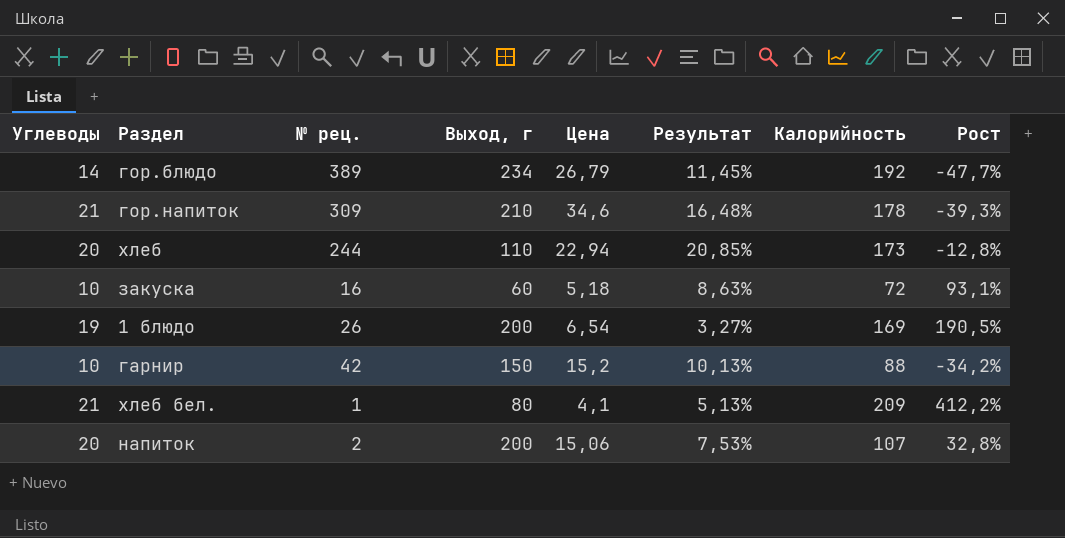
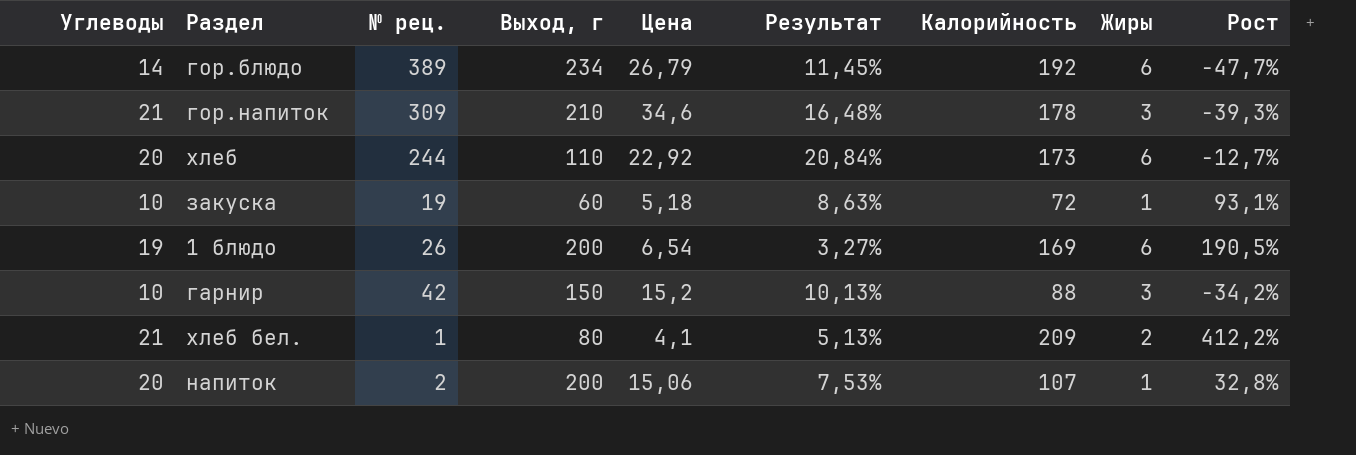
column Жиры | position: none -> 8
хлеб | Цена: 22,94 -> 22,92
хлеб | Результат: 20,85% -> 20,84%
хлеб | Рост: -12,8% -> -12,7%
закуска | № рец.: 16 -> 19

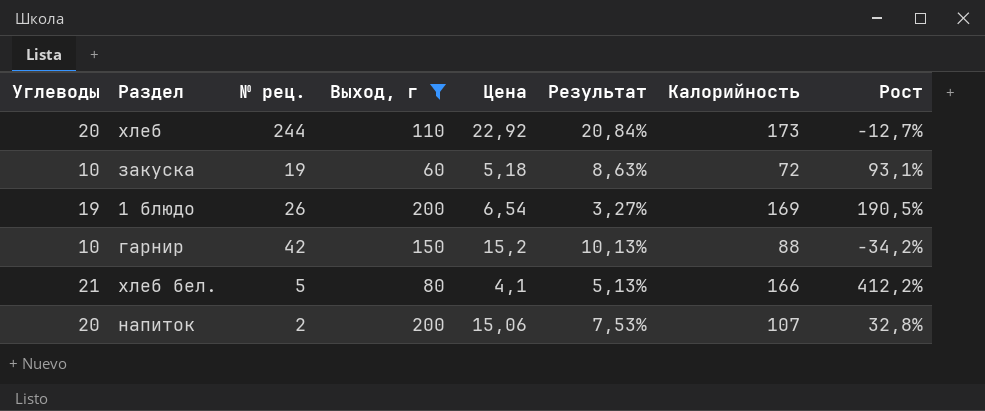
filter: none -> Выход, г <= 200
column Жиры | position: 8 -> none
хлеб бел. | № рец.: 1 -> 5
хлеб бел. | Калорийность: 209 -> 166

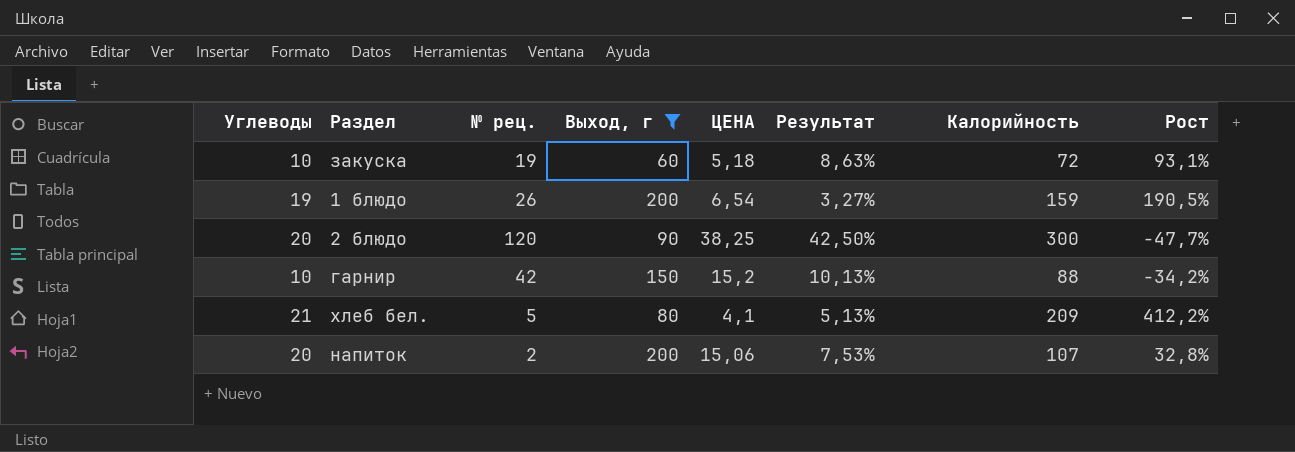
column name: Цена -> ЦЕНА
row хлеб: 20 | 244 | 110 | 22,92 | 20,84% | 173 | -12,7% -> none
1 блюдо | Калорийность: 169 -> 159
row 2 блюдо: none -> 20 | 120 | 90 | 38,25 | 42,50% | 300 | -47,7%
хлеб бел. | Калорийность: 166 -> 209

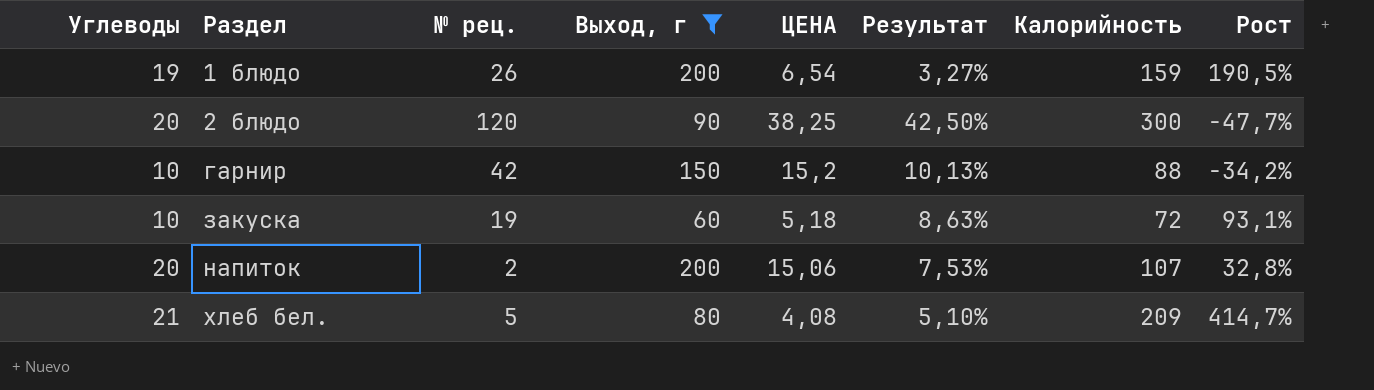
row order: none -> Раздел ascending
хлеб бел. | ЦЕНА: 4,1 -> 4,08
хлеб бел. | Результат: 5,13% -> 5,10%
хлеб бел. | Рост: 412,2% -> 414,7%

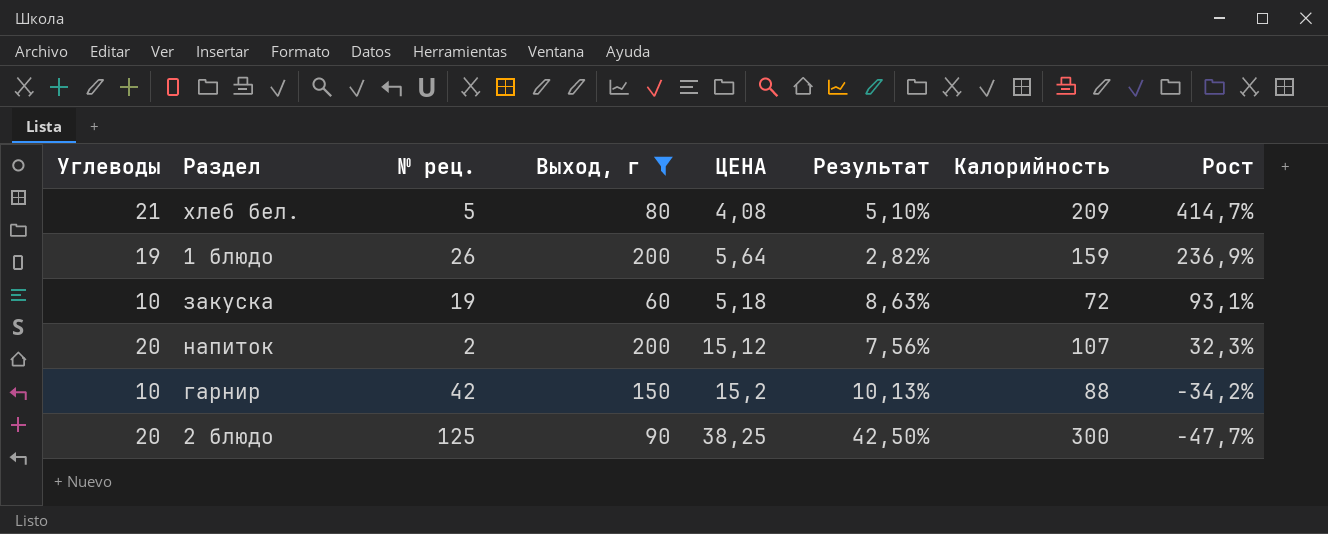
row order: Раздел ascending -> Рост descending
1 блюдо | ЦЕНА: 6,54 -> 5,64
1 блюдо | Результат: 3,27% -> 2,82%
1 блюдо | Рост: 190,5% -> 236,9%
напиток | ЦЕНА: 15,06 -> 15,12
напиток | Результат: 7,53% -> 7,56%
напиток | Рост: 32,8% -> 32,3%
2 блюдо | № рец.: 120 -> 125

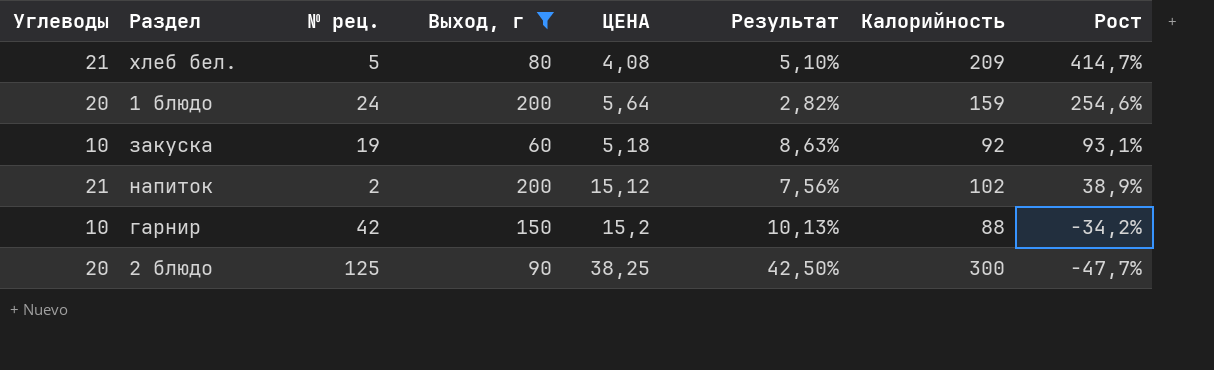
1 блюдо | Углеводы: 19 -> 20
1 блюдо | № рец.: 26 -> 24
1 блюдо | Рост: 236,9% -> 254,6%
закуска | Калорийность: 72 -> 92
напиток | Углеводы: 20 -> 21
напиток | Калорийность: 107 -> 102
напиток | Рост: 32,3% -> 38,9%

